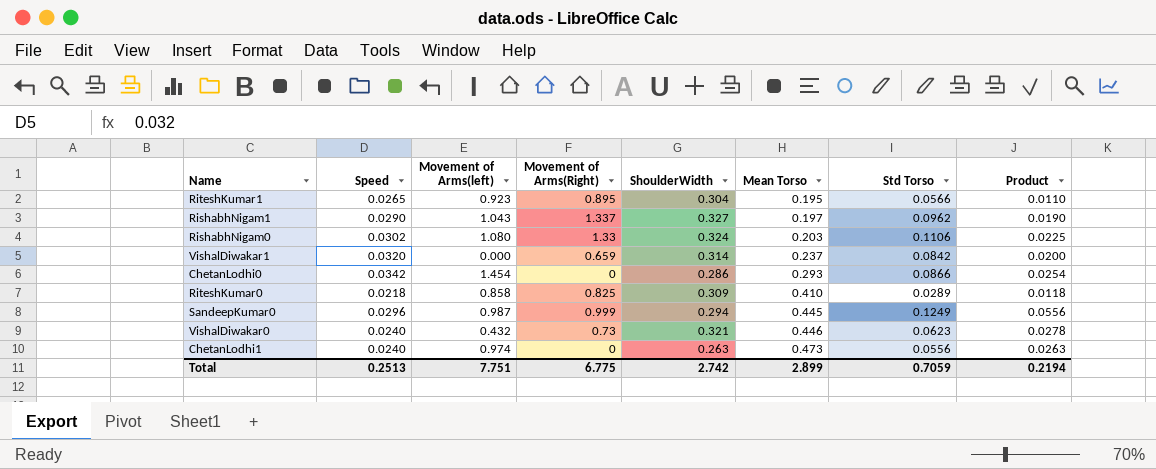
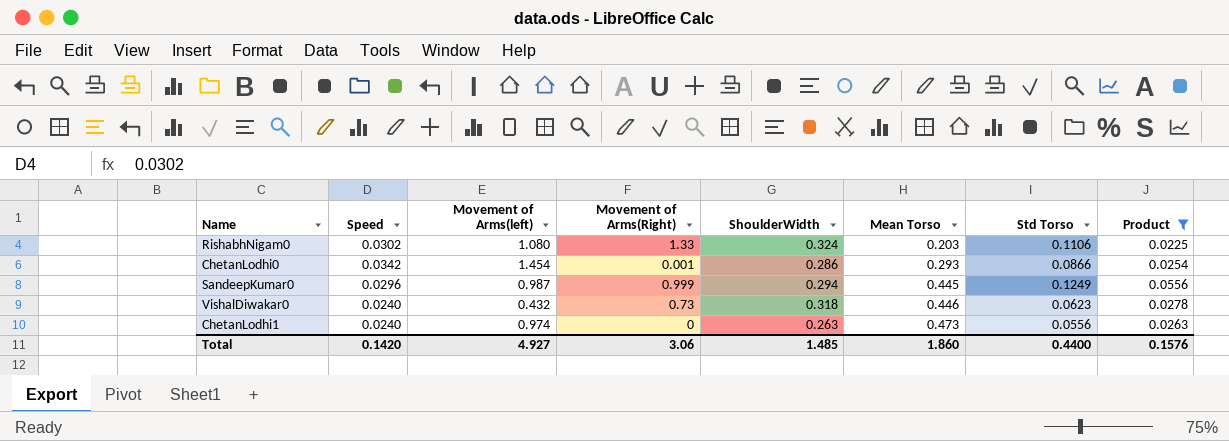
filter: none -> Product >= 0.0225
ChetanLodhi0 | Movement of Arms(Right): 0 -> 0.001
VishalDiwakar0 | ShoulderWidth: 0.321 -> 0.318
Total | Speed: 0.2513 -> 0.1420
Total | Movement of Arms(left): 7.751 -> 4.927
Total | Movement of Arms(Right): 6.775 -> 3.06
Total | ShoulderWidth: 2.742 -> 1.485
Total | Mean Torso: 2.899 -> 1.860
Total | Std Torso: 0.7059 -> 0.4400
Total | Product: 0.2194 -> 0.1576

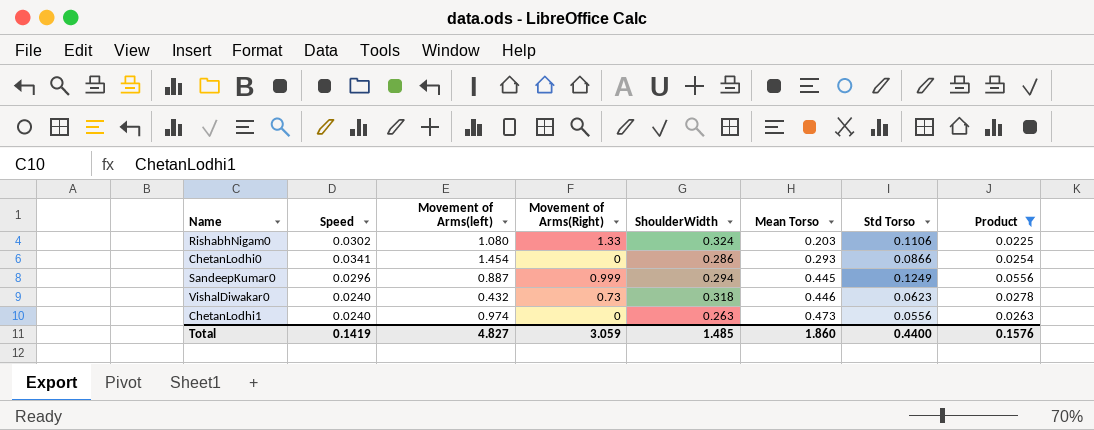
ChetanLodhi0 | Speed: 0.0342 -> 0.0341
ChetanLodhi0 | Movement of Arms(Right): 0.001 -> 0
SandeepKumar0 | Movement of Arms(left): 0.987 -> 0.887
Total | Speed: 0.1420 -> 0.1419
Total | Movement of Arms(left): 4.927 -> 4.827
Total | Movement of Arms(Right): 3.06 -> 3.059

